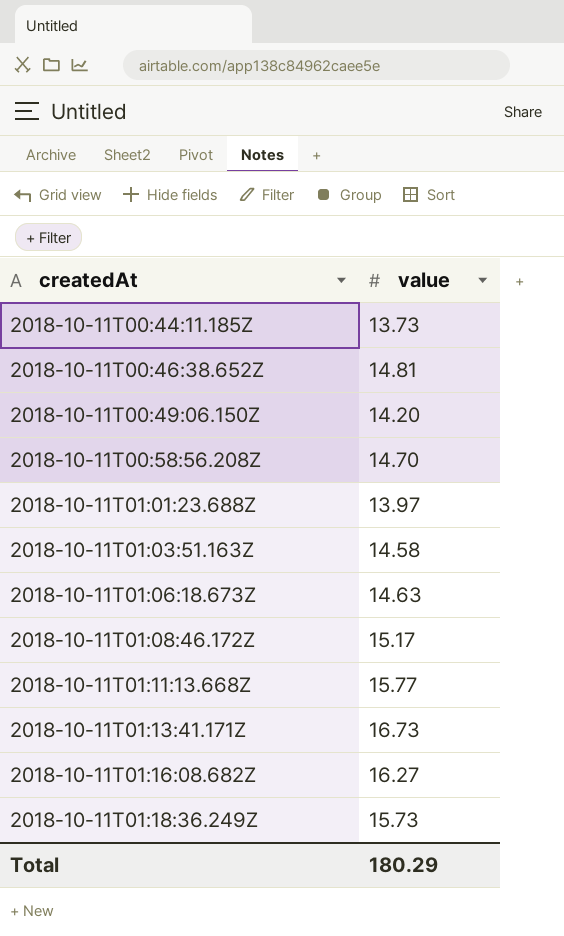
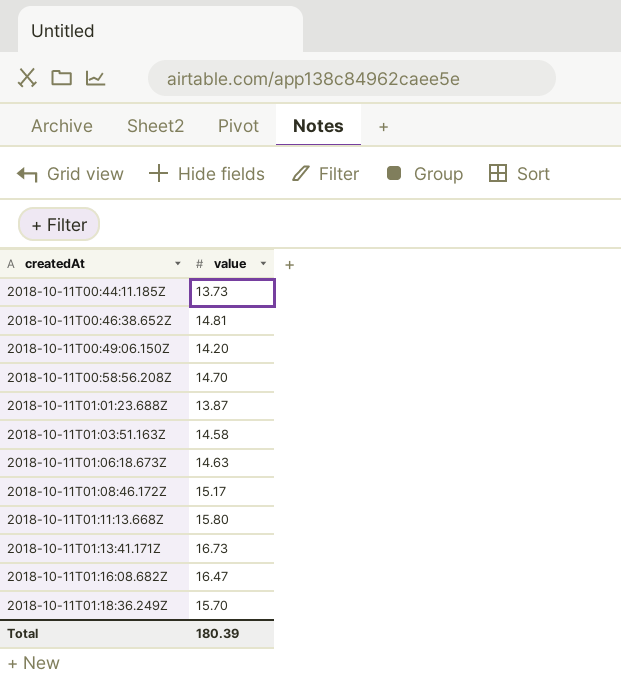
2018-10-11T01:01:23.688Z | value: 13.97 -> 13.87
2018-10-11T01:11:13.668Z | value: 15.77 -> 15.80
2018-10-11T01:16:08.682Z | value: 16.27 -> 16.47
2018-10-11T01:18:36.249Z | value: 15.73 -> 15.70
Total | value: 180.29 -> 180.39

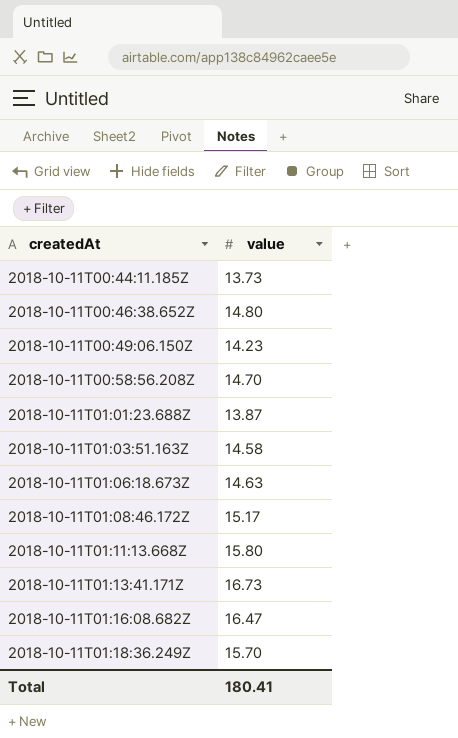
2018-10-11T00:46:38.652Z | value: 14.81 -> 14.80
2018-10-11T00:49:06.150Z | value: 14.20 -> 14.23
Total | value: 180.39 -> 180.41

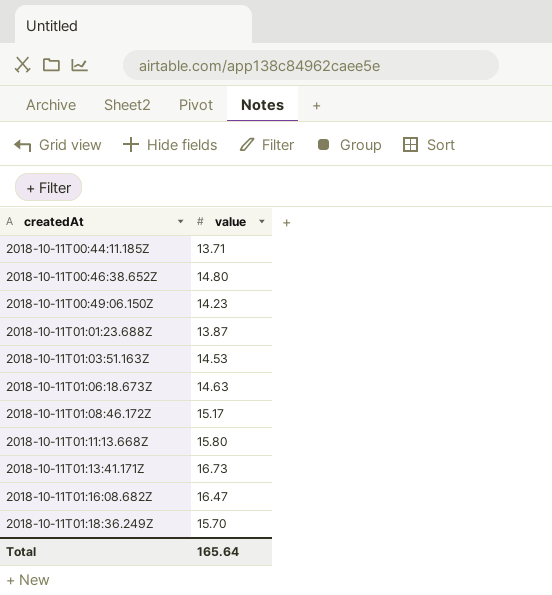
row 2018-10-11T00:58:56.208Z: 14.70 -> none
2018-10-11T00:44:11.185Z | value: 13.73 -> 13.71
2018-10-11T01:03:51.163Z | value: 14.58 -> 14.53
Total | value: 180.41 -> 165.64

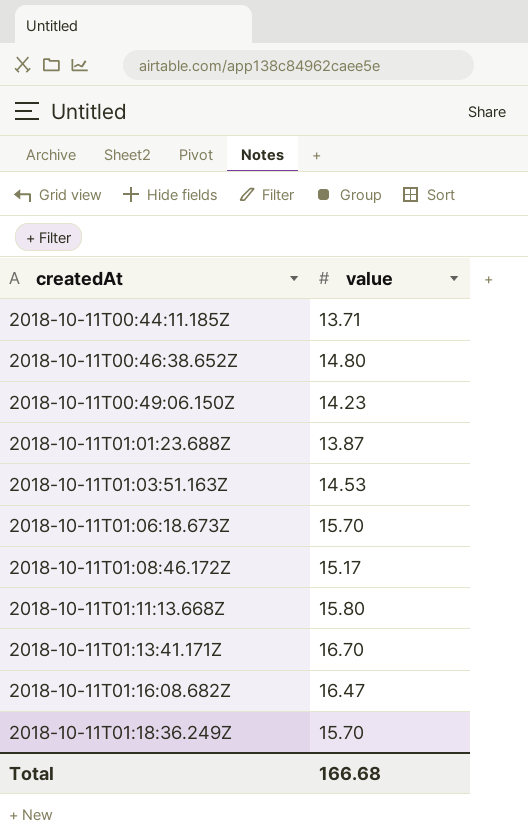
2018-10-11T01:06:18.673Z | value: 14.63 -> 15.70
2018-10-11T01:13:41.171Z | value: 16.73 -> 16.70
Total | value: 165.64 -> 166.68

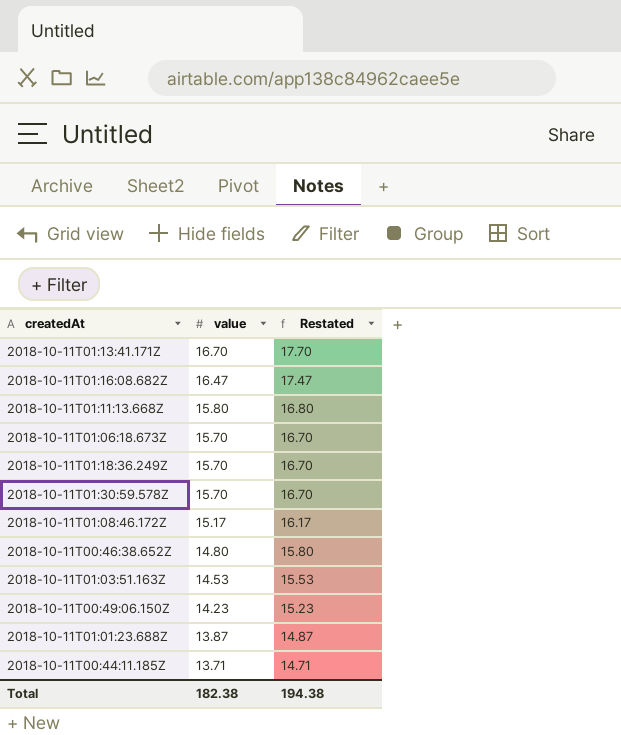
row order: createdAt ascending -> value descending
column Restated | formula: none -> [value] + 1
row 2018-10-11T01:30:59.578Z: none -> 15.70 | 16.70
Total | value: 166.68 -> 182.38

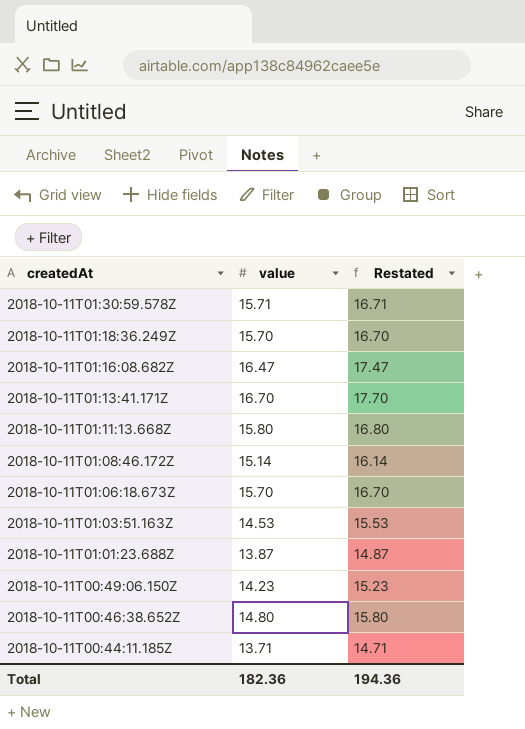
row order: value descending -> createdAt descending
2018-10-11T01:30:59.578Z | value: 15.70 -> 15.71
2018-10-11T01:30:59.578Z | Restated: 16.70 -> 16.71
2018-10-11T01:08:46.172Z | value: 15.17 -> 15.14
2018-10-11T01:08:46.172Z | Restated: 16.17 -> 16.14
Total | value: 182.38 -> 182.36
Total | Restated: 194.38 -> 194.36

